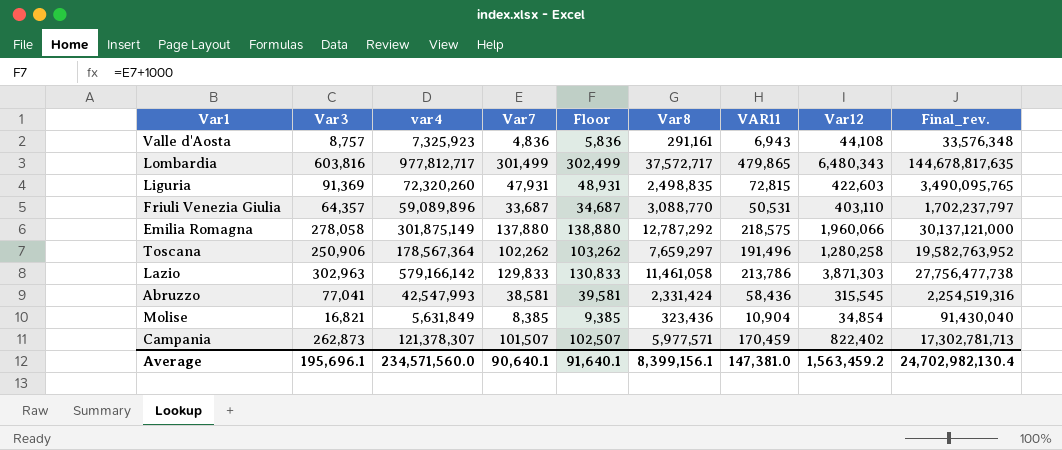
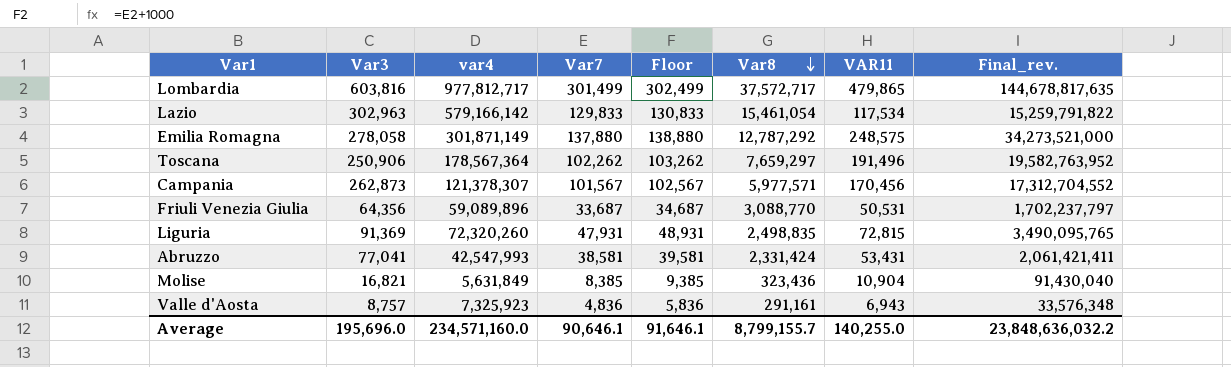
row order: none -> Var8 descending
column Var12 | position: 8 -> none
Lazio | Var8: 11,461,058 -> 15,461,054
Lazio | VAR11: 213,786 -> 117,534
Lazio | Final_rev.: 27,756,477,738 -> 15,259,791,822
Emilia Romagna | var4: 301,875,149 -> 301,871,149
Emilia Romagna | VAR11: 218,575 -> 248,575
Emilia Romagna | Final_rev.: 30,137,121,000 -> 34,273,521,000
Campania | Var7: 101,507 -> 101,567
Campania | Floor: 102,507 -> 102,567
Campania | VAR11: 170,459 -> 170,456
Campania | Final_rev.: 17,302,781,713 -> 17,312,704,552
Friuli Venezia Giulia | Var3: 64,357 -> 64,356
Abruzzo | VAR11: 58,436 -> 53,431
Abruzzo | Final_rev.: 2,254,519,316 -> 2,061,421,411
Average | Var3: 195,696.1 -> 195,696.0
Average | var4: 234,571,560.0 -> 234,571,160.0
Average | Var7: 90,640.1 -> 90,646.1
Average | Floor: 91,640.1 -> 91,646.1
Average | Var8: 8,399,156.1 -> 8,799,155.7
Average | VAR11: 147,381.0 -> 140,255.0
Average | Final_rev.: 24,702,982,130.4 -> 23,848,636,032.2

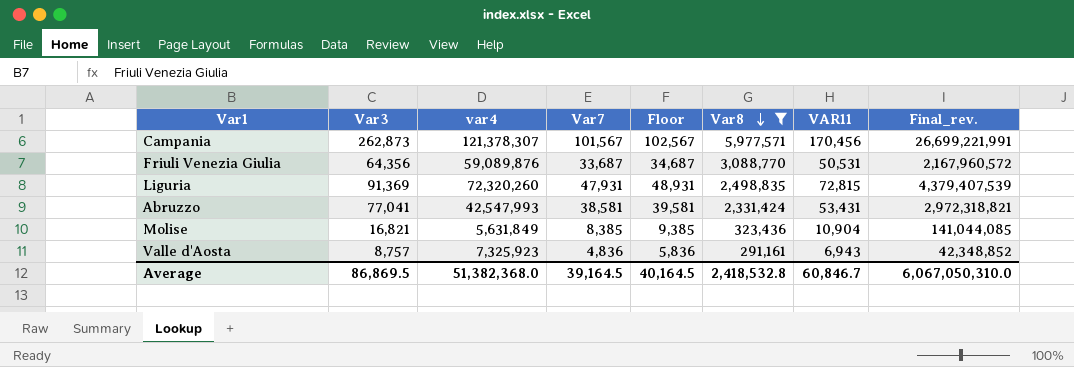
filter: none -> Var8 <= 5,977,571
column Final_rev. | formula: [Var7] * [VAR11] -> [Var3] * [Var7]
Friuli Venezia Giulia | var4: 59,089,896 -> 59,089,876
Average | Var3: 195,696.0 -> 86,869.5
Average | var4: 234,571,160.0 -> 51,382,368.0
Average | Var7: 90,646.1 -> 39,164.5
Average | Floor: 91,646.1 -> 40,164.5
Average | Var8: 8,799,155.7 -> 2,418,532.8
Average | VAR11: 140,255.0 -> 60,846.7
Average | Final_rev.: 23,848,636,032.2 -> 6,067,050,310.0

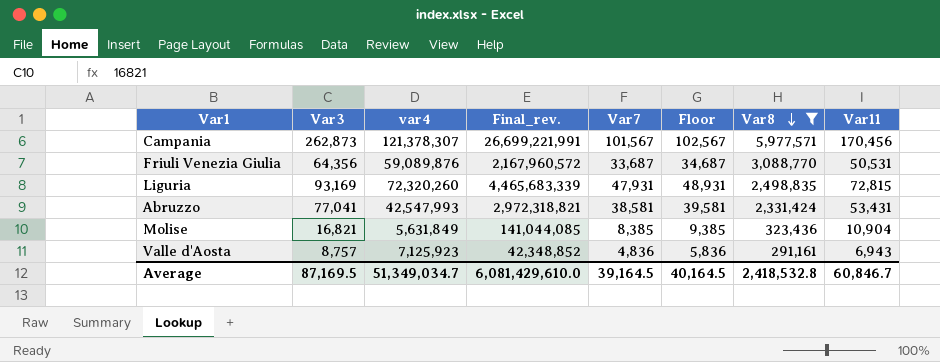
column Final_rev. | position: 8 -> 4
column name: VAR11 -> Var11
Liguria | Var3: 91,369 -> 93,169
Liguria | Final_rev.: 4,379,407,539 -> 4,465,683,339
Valle d'Aosta | var4: 7,325,923 -> 7,125,923
Average | Var3: 86,869.5 -> 87,169.5
Average | var4: 51,382,368.0 -> 51,349,034.7
Average | Final_rev.: 6,067,050,310.0 -> 6,081,429,610.0

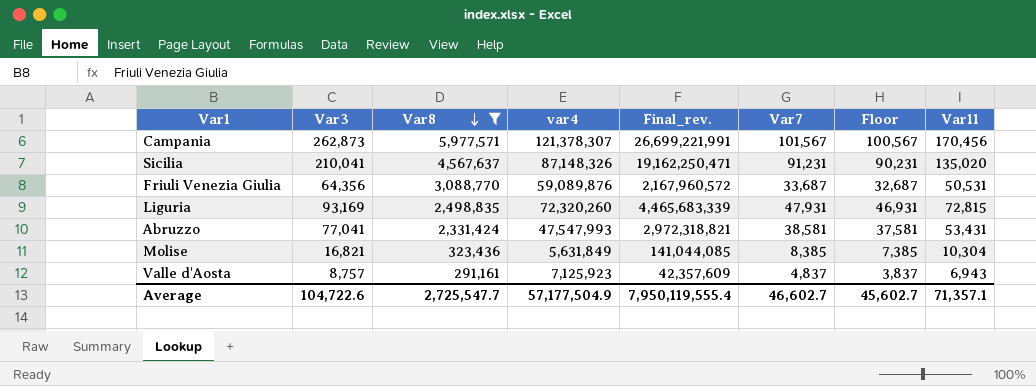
column Var8 | position: 7 -> 3
column Floor | formula: [Var7] + 1000 -> [Var7] - 1000
row Sicilia: none -> 210,041 | 4,567,637 | 87,148,326 | 19,162,250,471 | 91,231 | 90,231 | 135,020
Abruzzo | var4: 42,547,993 -> 47,547,993
Molise | Var11: 10,904 -> 10,304
Valle d'Aosta | Final_rev.: 42,348,852 -> 42,357,609
Valle d'Aosta | Var7: 4,836 -> 4,837
Average | Var3: 87,169.5 -> 104,722.6
Average | Var8: 2,418,532.8 -> 2,725,547.7
Average | var4: 51,349,034.7 -> 57,177,504.9
Average | Final_rev.: 6,081,429,610.0 -> 7,950,119,555.4
Average | Var7: 39,164.5 -> 46,602.7
Average | Floor: 40,164.5 -> 45,602.7
Average | Var11: 60,846.7 -> 71,357.1

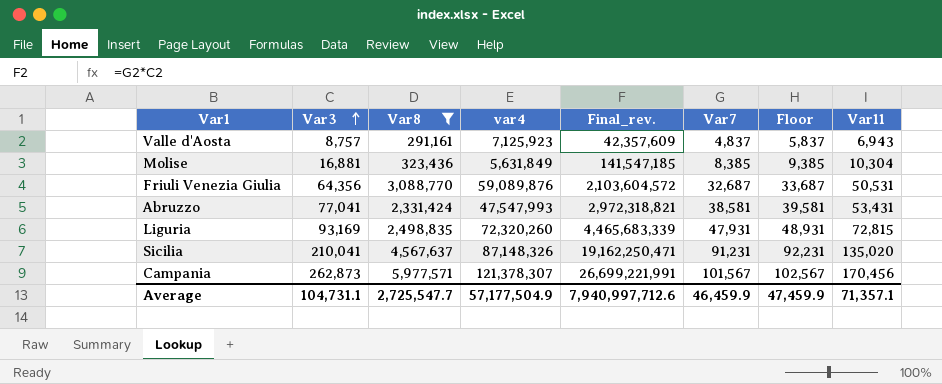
row order: Var8 descending -> Var3 ascending
column Floor | formula: [Var7] - 1000 -> [Var7] + 1000
Molise | Var3: 16,821 -> 16,881
Molise | Final_rev.: 141,044,085 -> 141,547,185
Friuli Venezia Giulia | Final_rev.: 2,167,960,572 -> 2,103,604,572
Friuli Venezia Giulia | Var7: 33,687 -> 32,687
Average | Var3: 104,722.6 -> 104,731.1
Average | Final_rev.: 7,950,119,555.4 -> 7,940,997,712.6
Average | Var7: 46,602.7 -> 46,459.9
Average | Floor: 45,602.7 -> 47,459.9

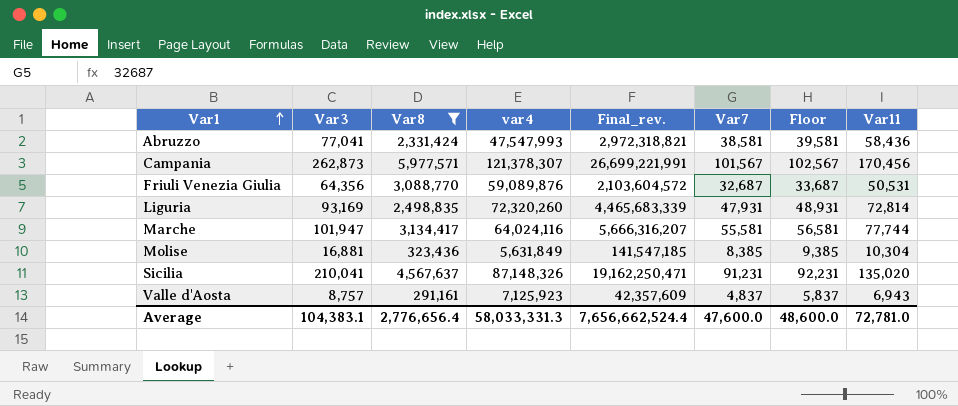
row order: Var3 ascending -> Var1 ascending
Abruzzo | Var11: 53,431 -> 58,436
Liguria | Var11: 72,815 -> 72,814
row Marche: none -> 101,947 | 3,134,417 | 64,024,116 | 5,666,316,207 | 55,581 | 56,581 | 77,744
Average | Var3: 104,731.1 -> 104,383.1
Average | Var8: 2,725,547.7 -> 2,776,656.4
Average | var4: 57,177,504.9 -> 58,033,331.3
Average | Final_rev.: 7,940,997,712.6 -> 7,656,662,524.4
Average | Var7: 46,459.9 -> 47,600.0
Average | Floor: 47,459.9 -> 48,600.0
Average | Var11: 71,357.1 -> 72,781.0

